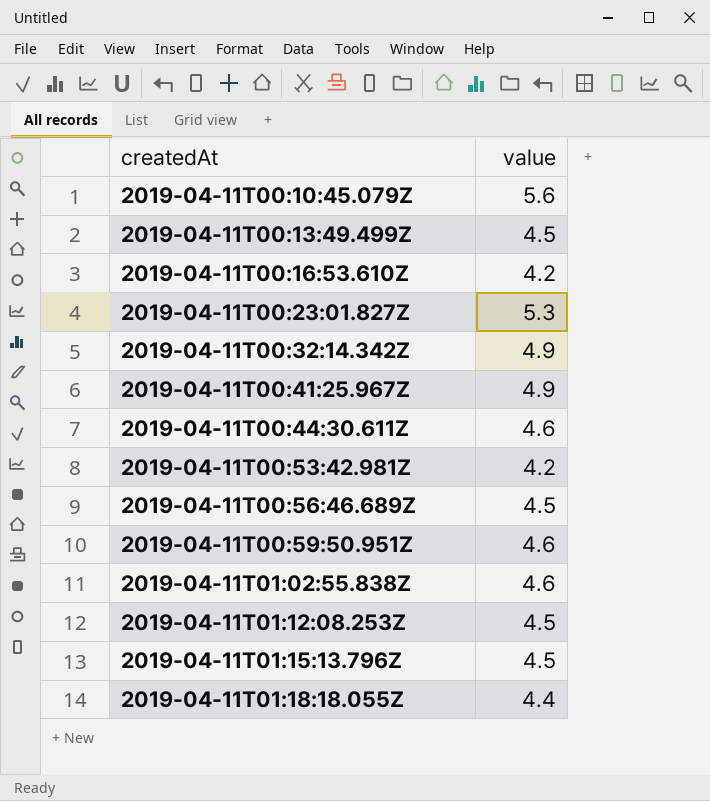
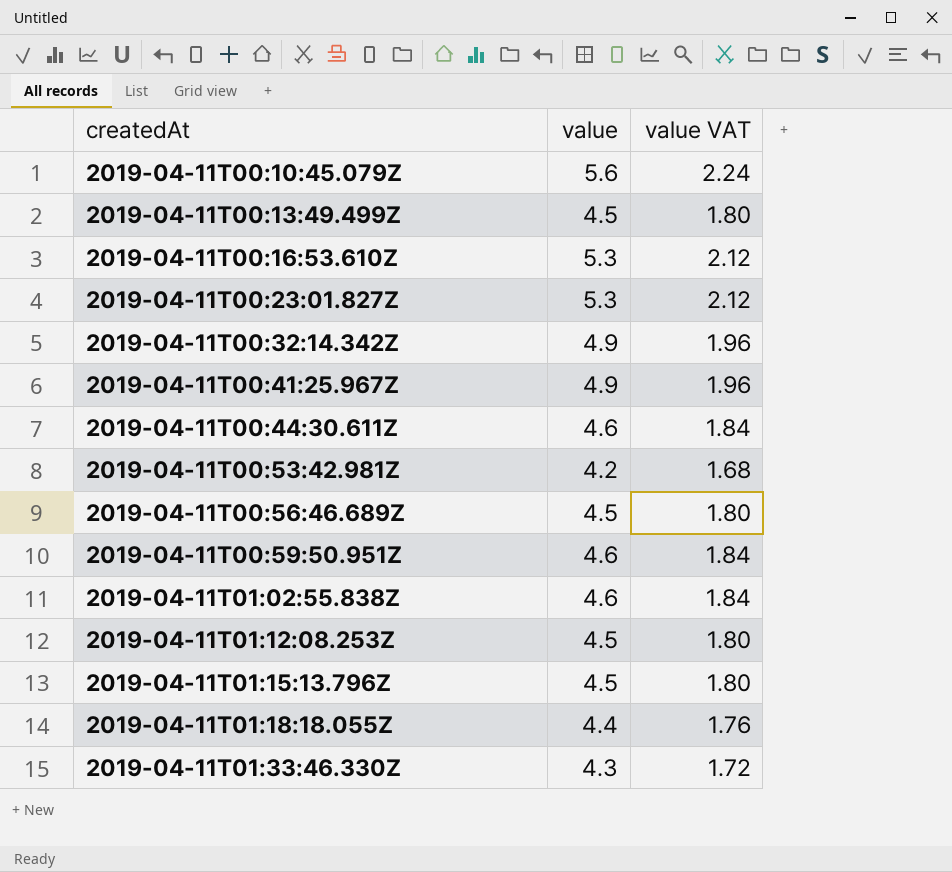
column value VAT | formula: none -> [value] * 0.4
2019-04-11T00:16:53.610Z | value: 4.2 -> 5.3
row 2019-04-11T01:33:46.330Z: none -> 4.3 | 1.72

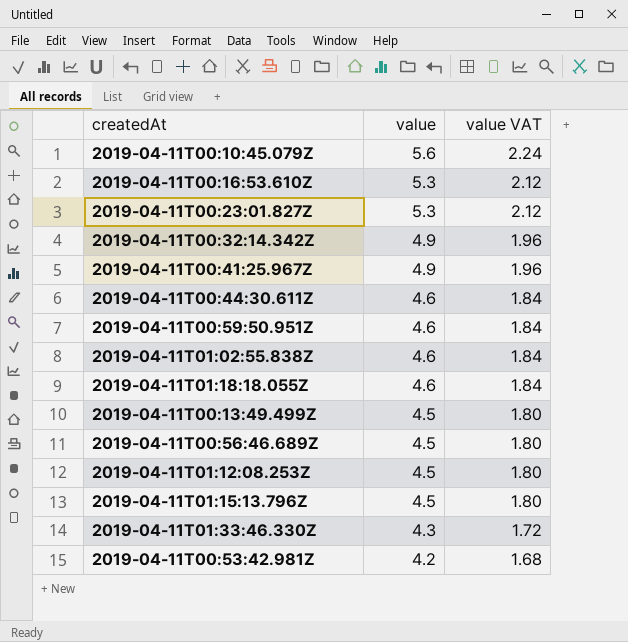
row order: createdAt ascending -> value descending
2019-04-11T01:18:18.055Z | value: 4.4 -> 4.6
2019-04-11T01:18:18.055Z | value VAT: 1.76 -> 1.84

